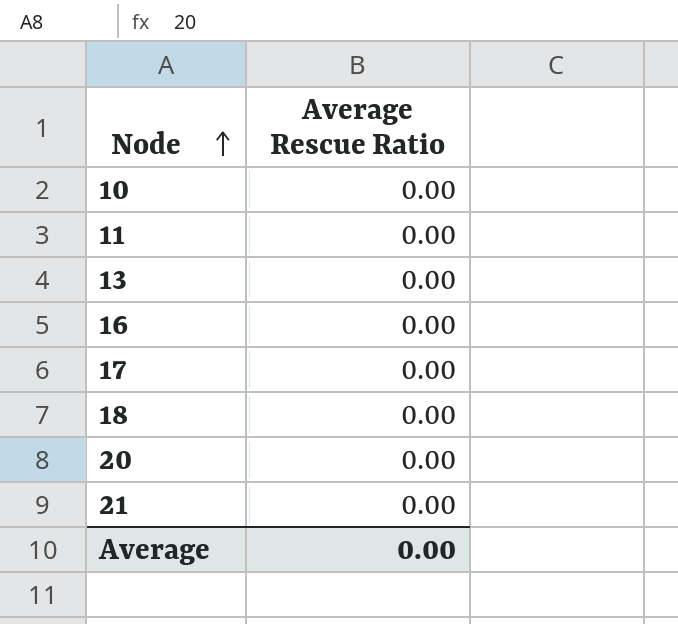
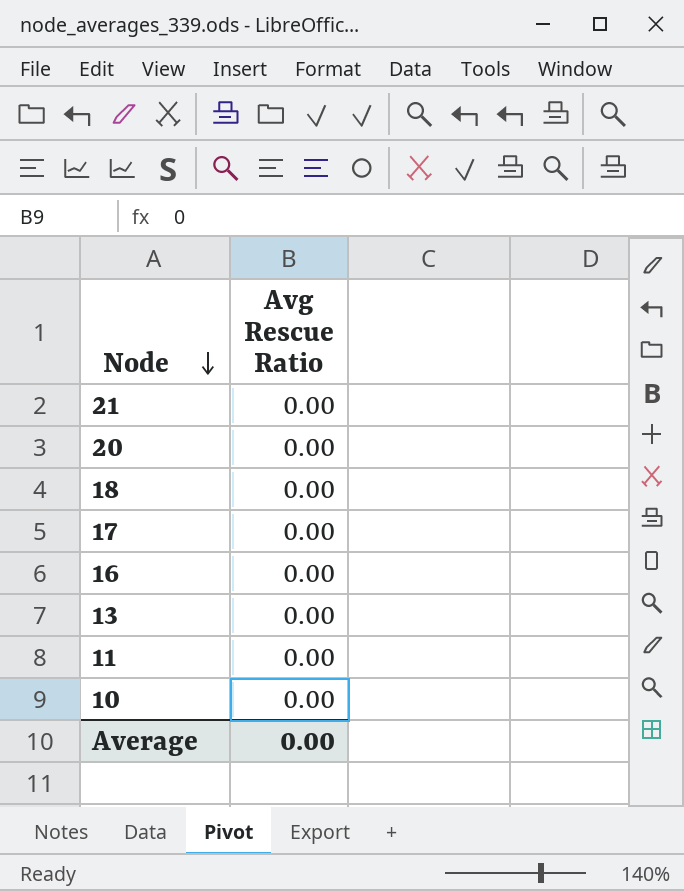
row order: Node ascending -> Node descending
column name: Average Rescue Ratio -> Avg Rescue Ratio

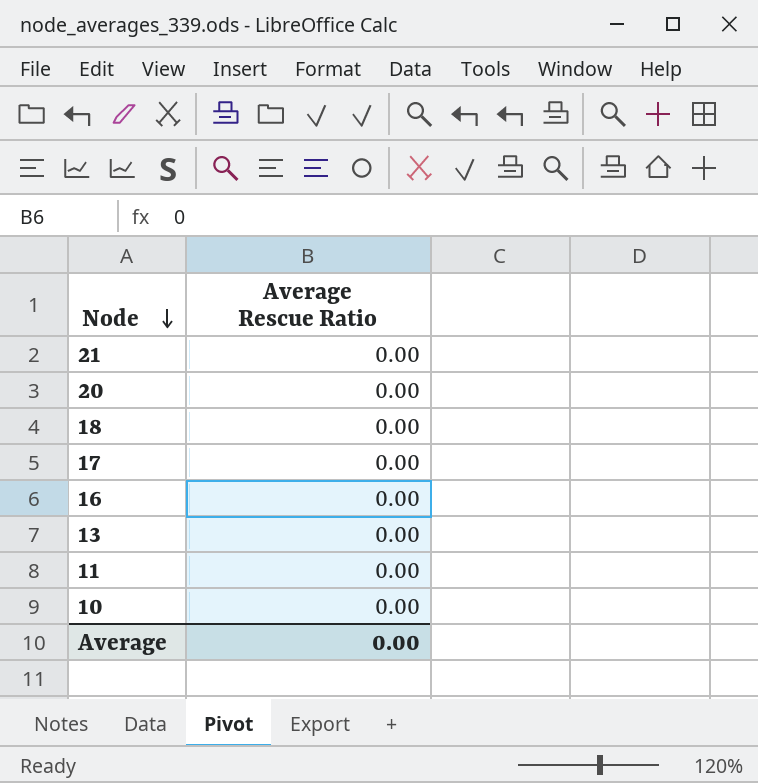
column name: Avg Rescue Ratio -> Average Rescue Ratio

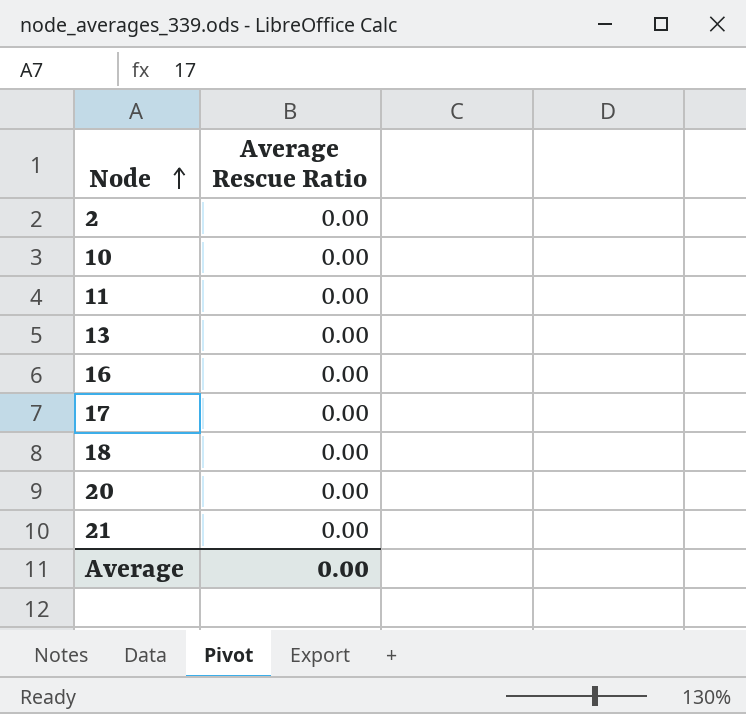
row order: Node descending -> Node ascending
row 2: none -> 0.00

